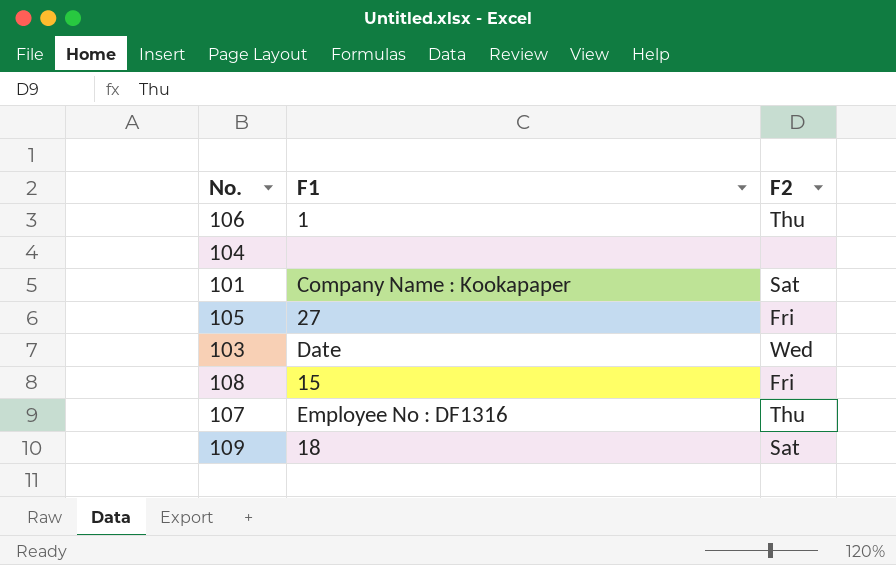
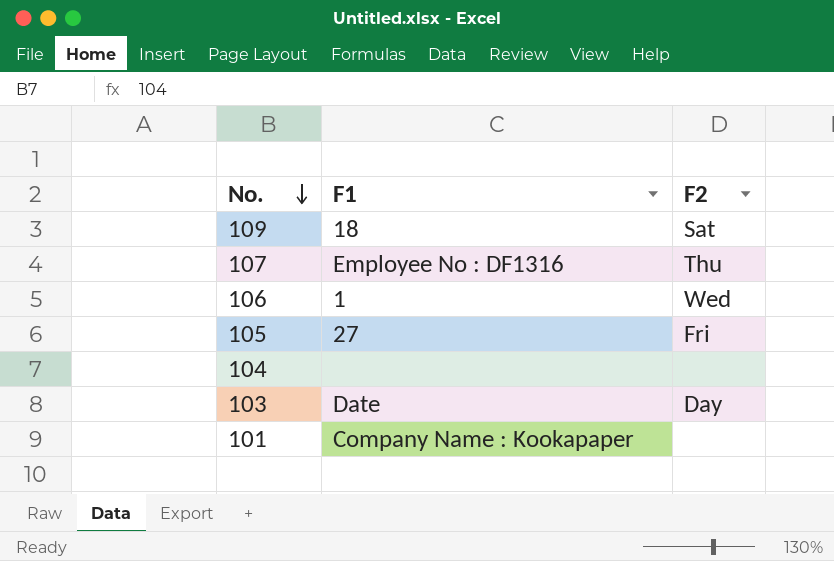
row order: none -> No. descending
row 108: 15 | Fri -> none
106 | F2: Thu -> Wed
103 | F2: Wed -> Day
101 | F2: Sat -> none

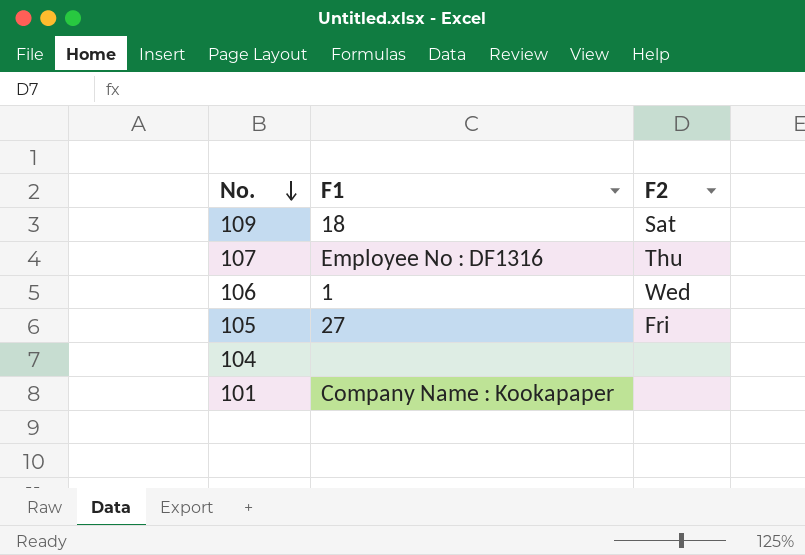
row 103: Date | Day -> none

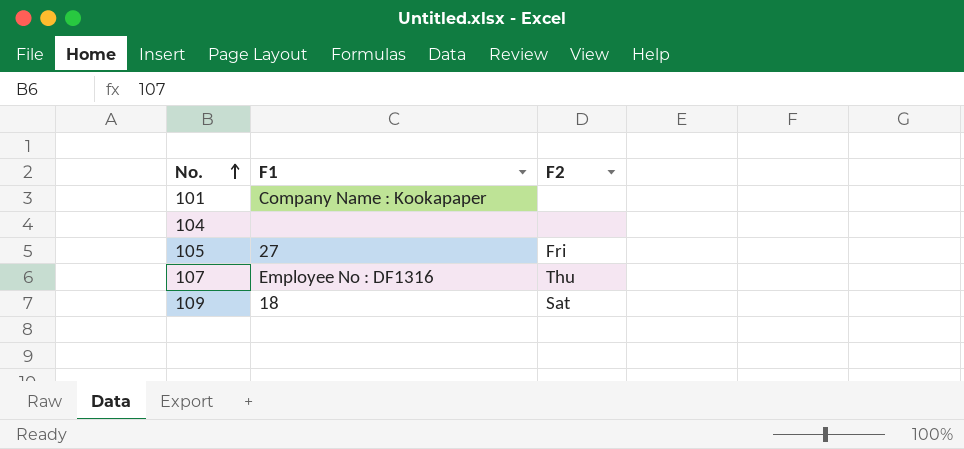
row order: No. descending -> No. ascending
row 106: 1 | Wed -> none

